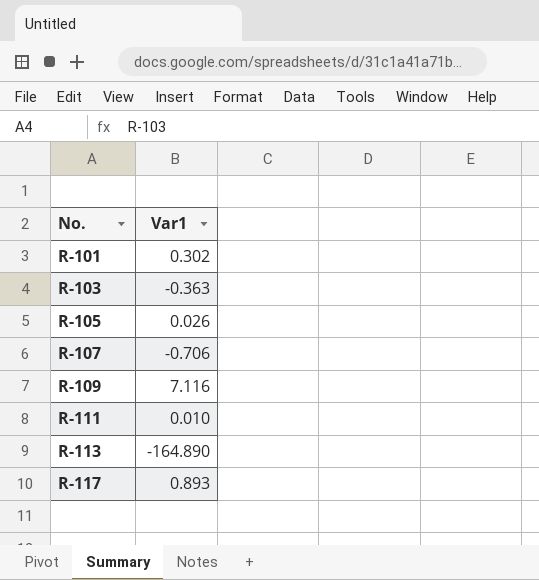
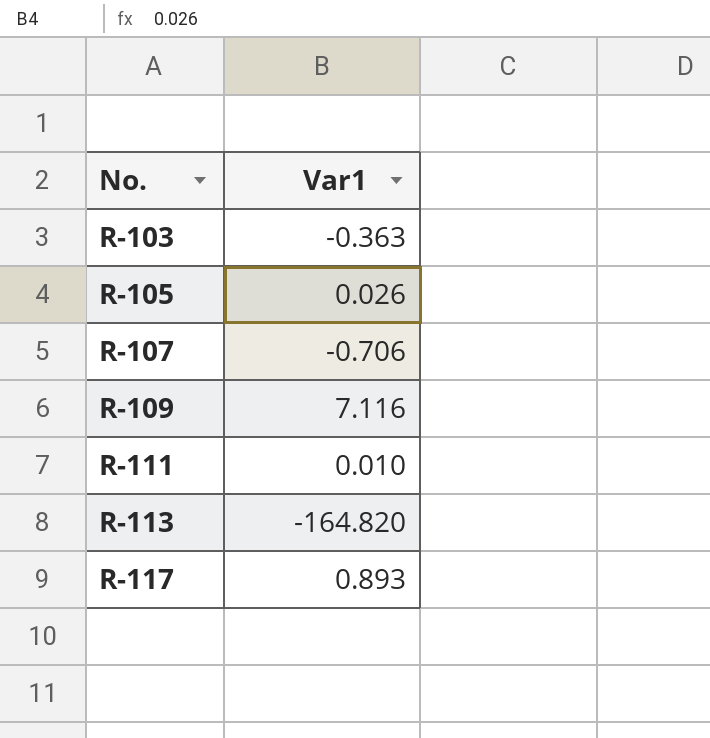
row R-101: 0.302 -> none
R-113 | Var1: -164.890 -> -164.820

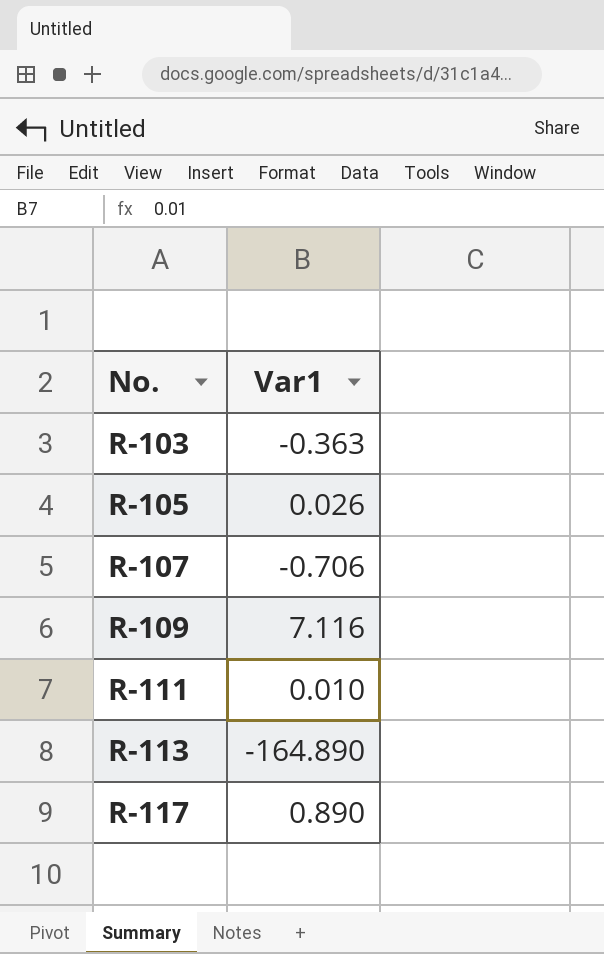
R-113 | Var1: -164.820 -> -164.890
R-117 | Var1: 0.893 -> 0.890

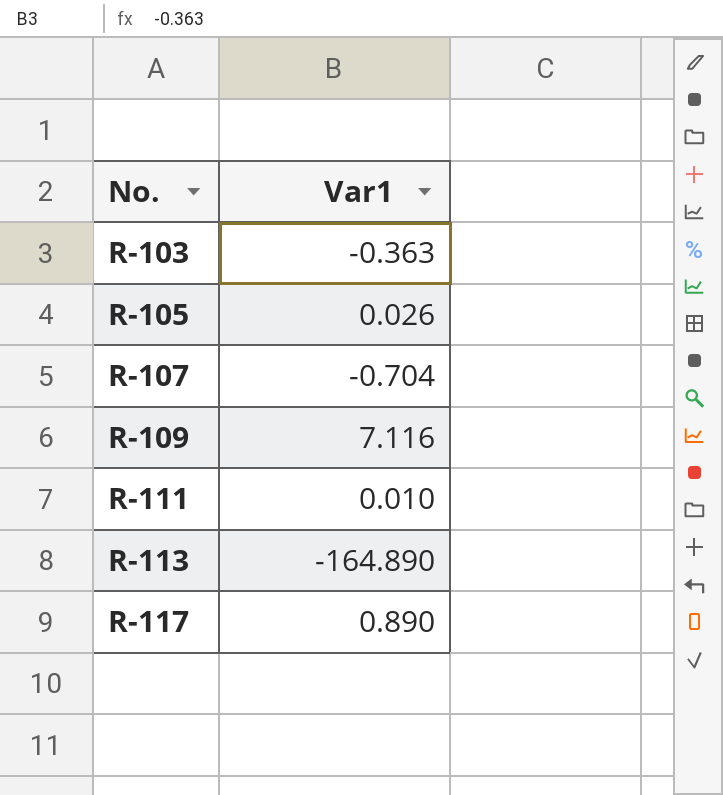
R-107 | Var1: -0.706 -> -0.704

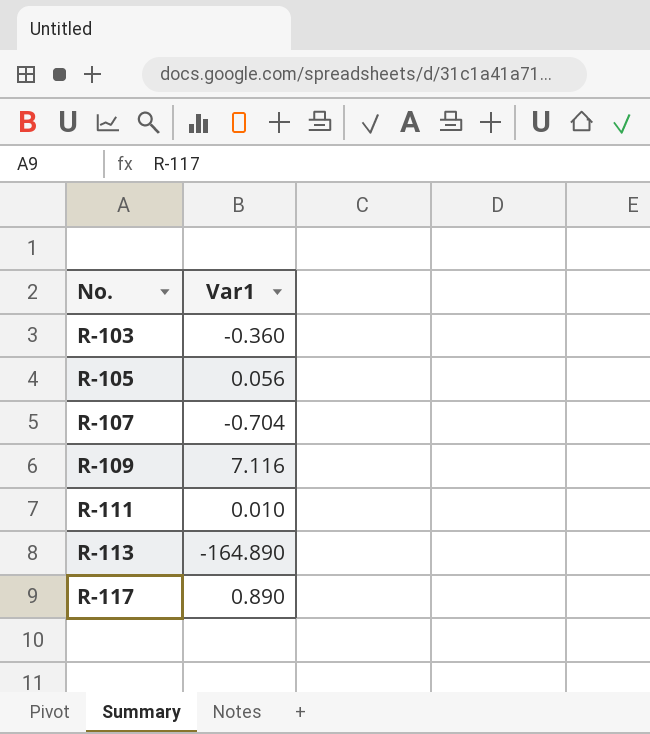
R-103 | Var1: -0.363 -> -0.360
R-105 | Var1: 0.026 -> 0.056

